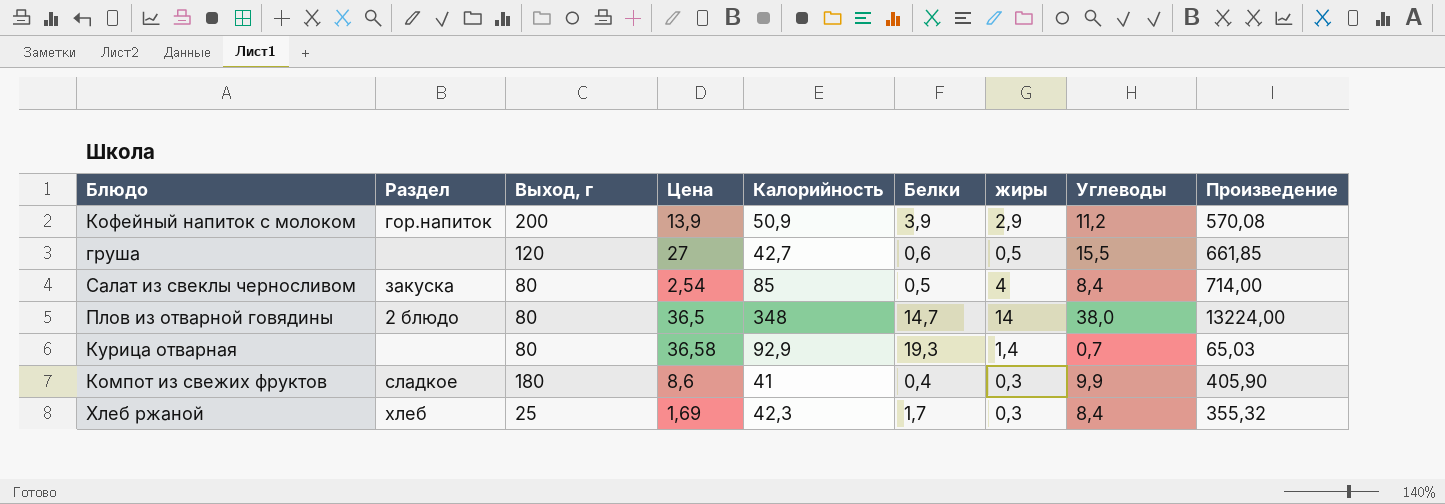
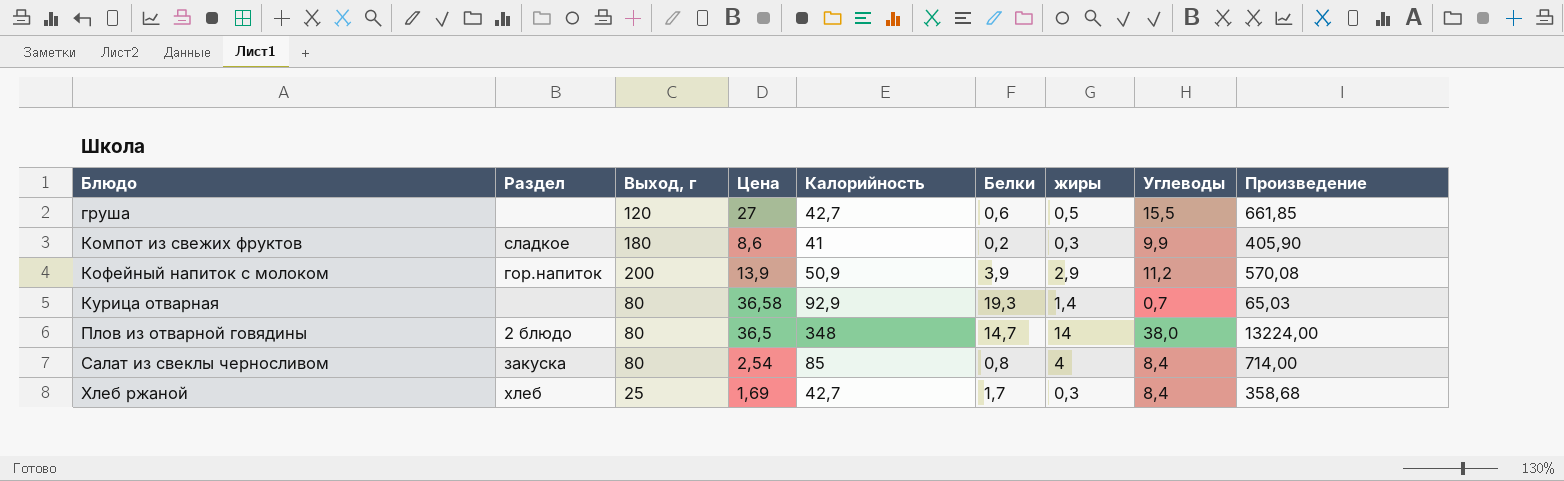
row order: none -> Блюдо ascending
Компот из свежих фруктов | Белки: 0,4 -> 0,2
Салат из свеклы черносливом | Белки: 0,5 -> 0,8
Хлеб ржаной | Калорийность: 42,3 -> 42,7
Хлеб ржаной | Произведение: 355,32 -> 358,68

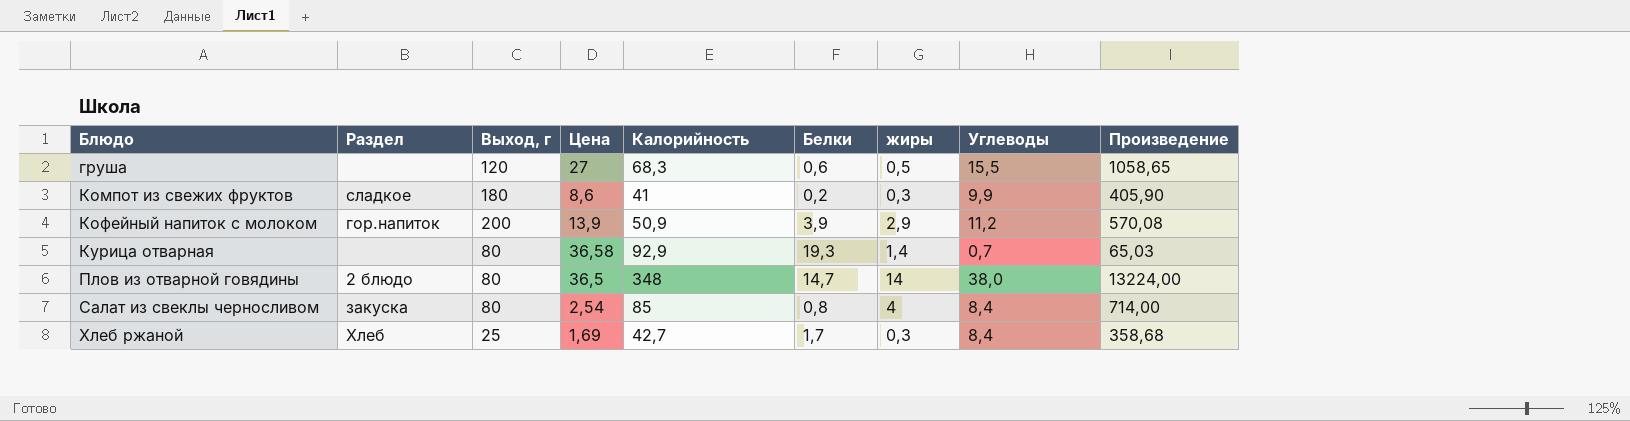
груша | Калорийность: 42,7 -> 68,3
груша | Произведение: 661,85 -> 1058,65
Хлеб ржаной | Раздел: хлеб -> Хлеб

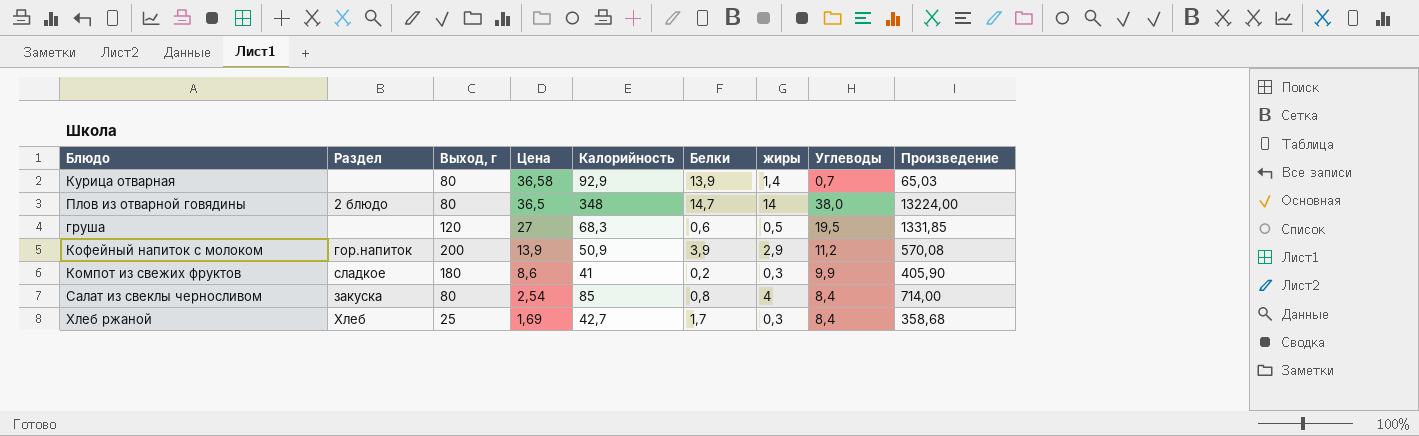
row order: Блюдо ascending -> Цена descending
Курица отварная | Белки: 19,3 -> 13,9
груша | Углеводы: 15,5 -> 19,5
груша | Произведение: 1058,65 -> 1331,85

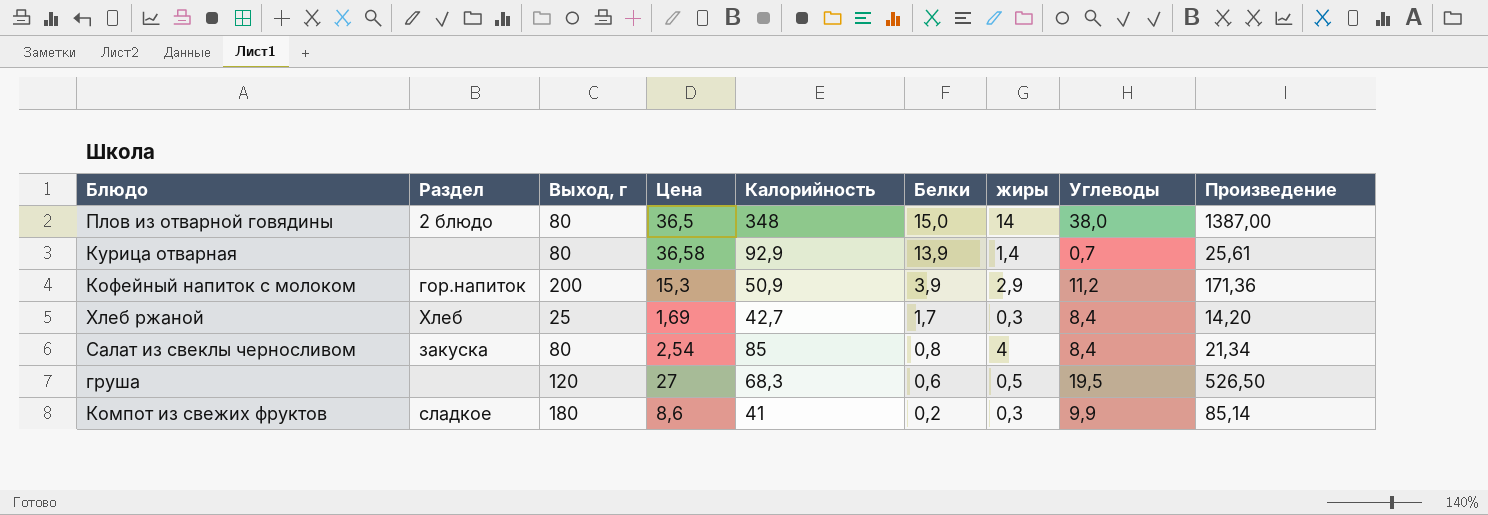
row order: Цена descending -> Белки descending
column Произведение | formula: [Калорийность] * [Углеводы] -> [Цена] * [Углеводы]
Плов из отварной говядины | Белки: 14,7 -> 15,0
Кофейный напиток с молоком | Цена: 13,9 -> 15,3

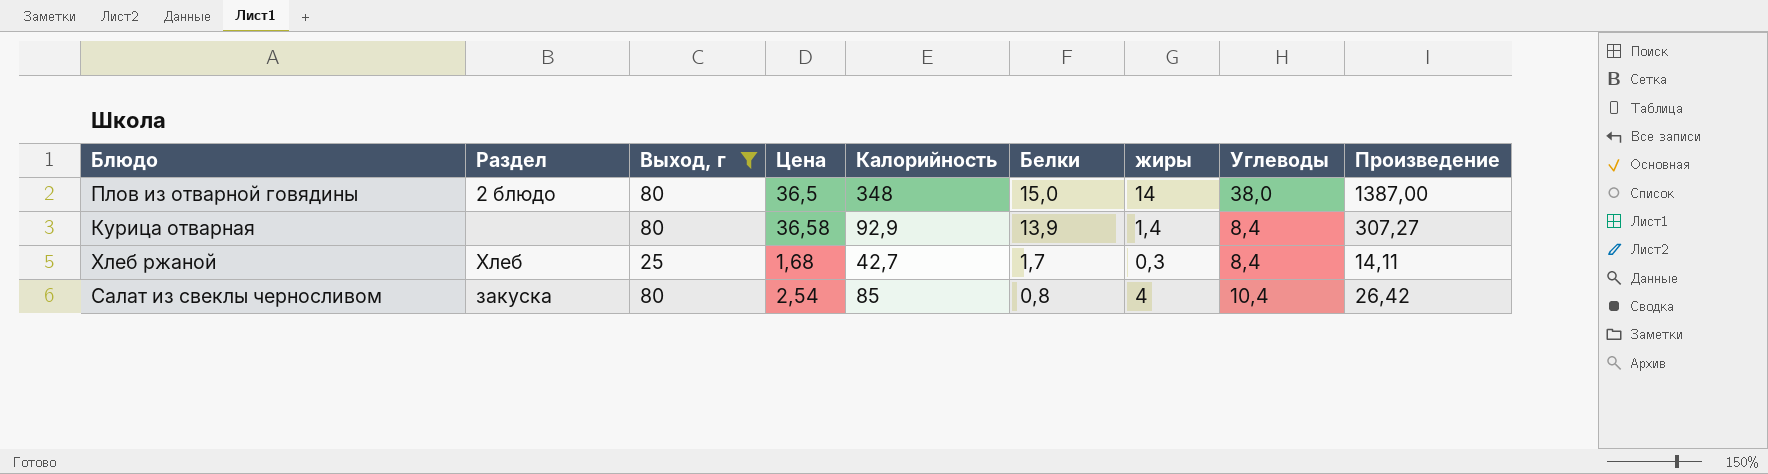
filter: none -> Выход, г <= 80
Курица отварная | Углеводы: 0,7 -> 8,4
Курица отварная | Произведение: 25,61 -> 307,27
Хлеб ржаной | Цена: 1,69 -> 1,68
Хлеб ржаной | Произведение: 14,20 -> 14,11
Салат из свеклы черносливом | Углеводы: 8,4 -> 10,4
Салат из свеклы черносливом | Произведение: 21,34 -> 26,42

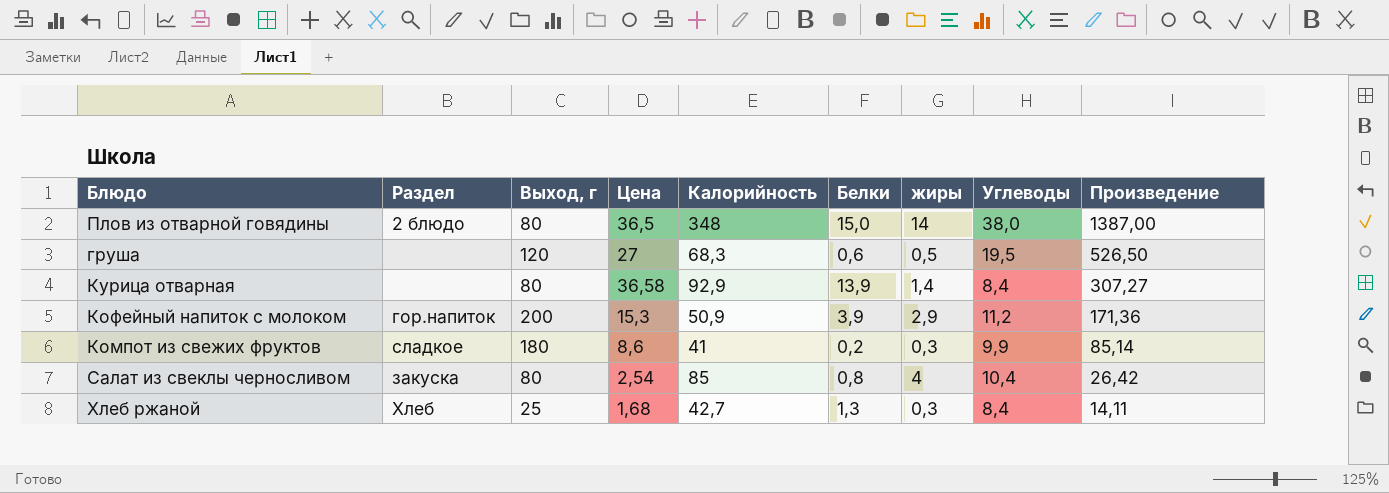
filter: Выход, г <= 80 -> none
row order: Белки descending -> Произведение descending
Хлеб ржаной | Белки: 1,7 -> 1,3

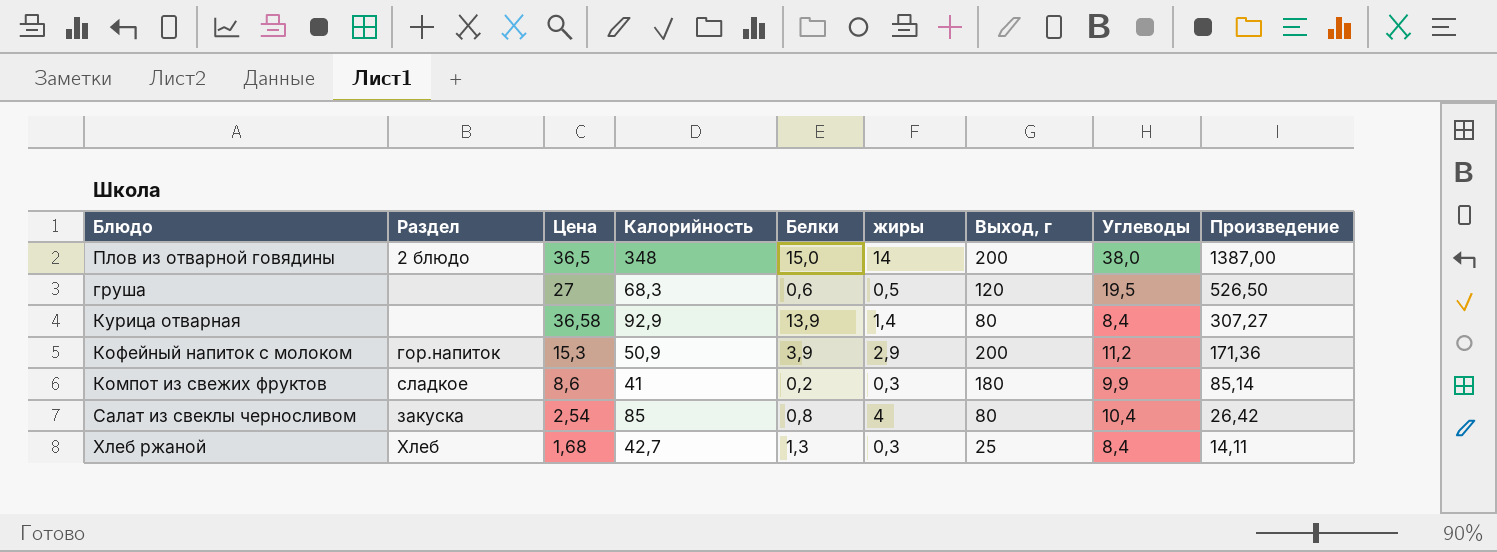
column Выход, г | position: 3 -> 7
Плов из отварной говядины | Выход, г: 80 -> 200

